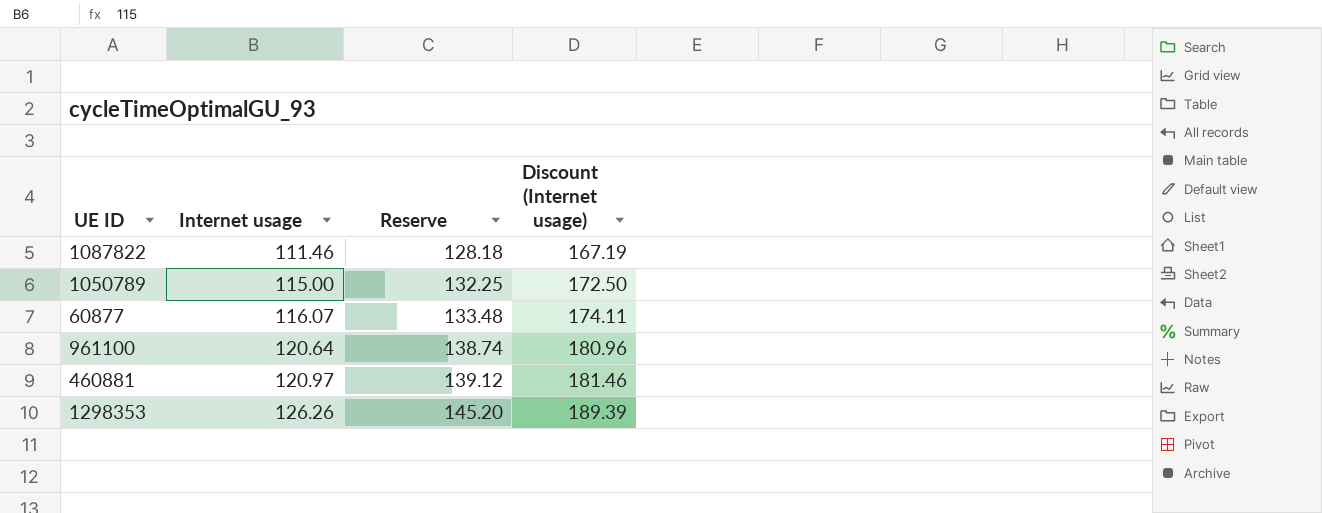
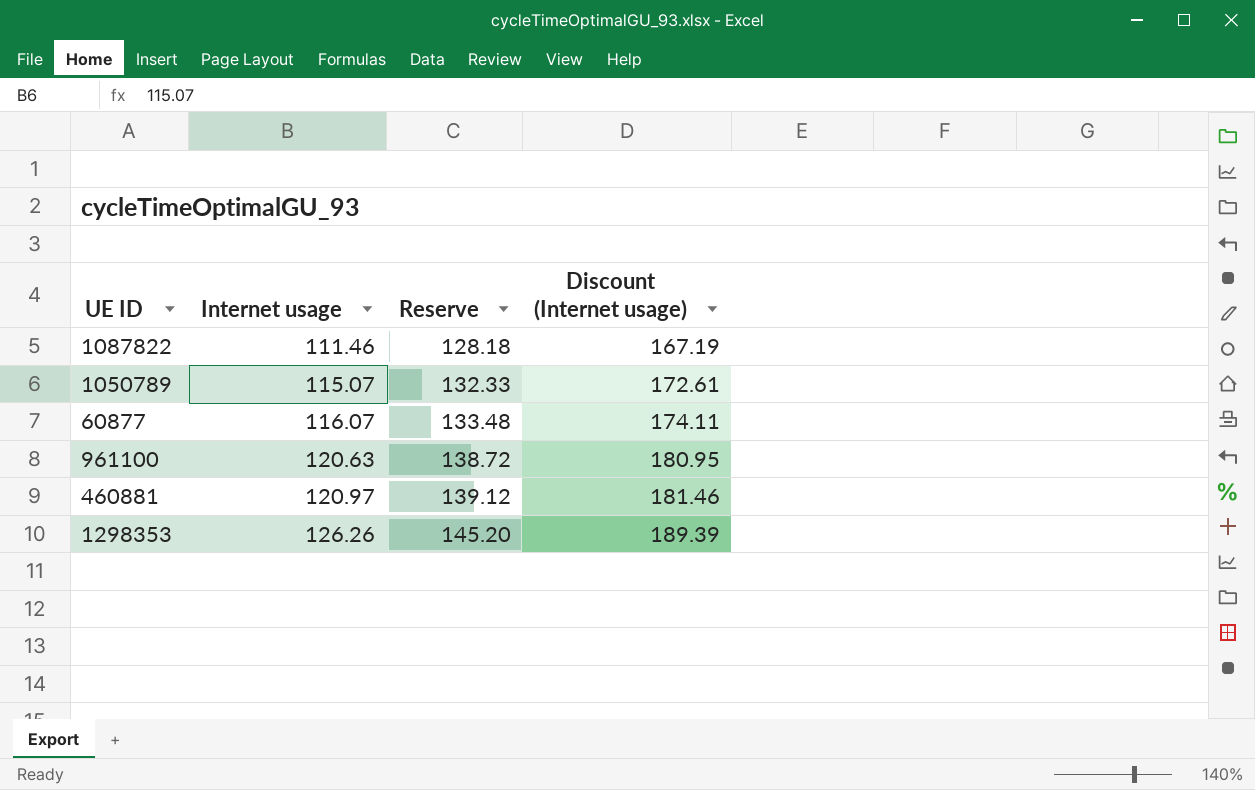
1050789 | Internet usage: 115.00 -> 115.07
1050789 | Reserve: 132.25 -> 132.33
1050789 | Discount (Internet usage): 172.50 -> 172.61
961100 | Internet usage: 120.64 -> 120.63
961100 | Reserve: 138.74 -> 138.72
961100 | Discount (Internet usage): 180.96 -> 180.95

